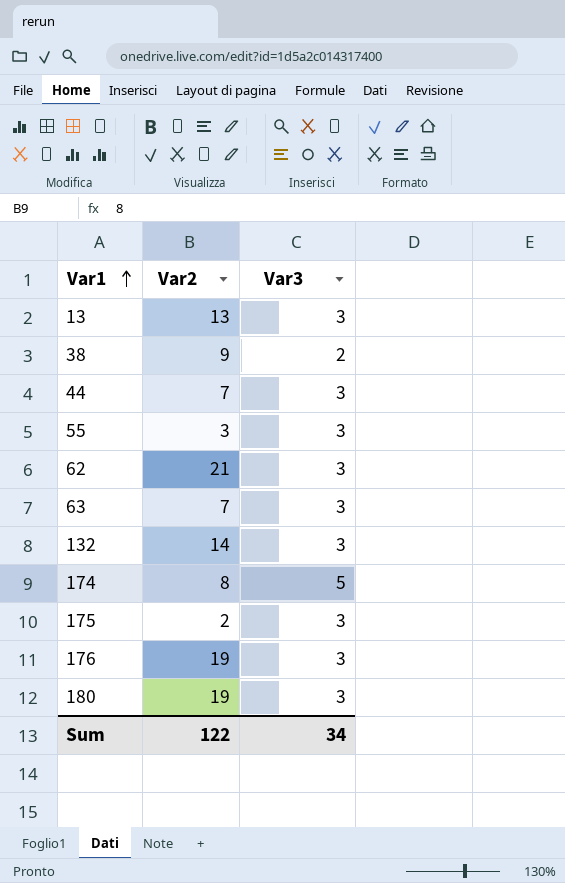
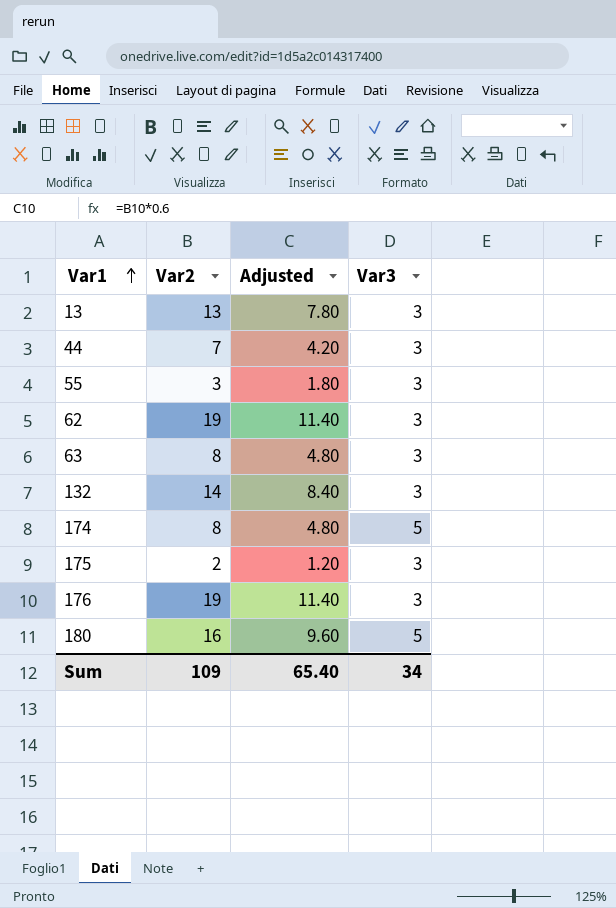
column Adjusted | formula: none -> [Var2] * 0.6
row 38: 9 | 2 -> none
62 | Var2: 21 -> 19
63 | Var2: 7 -> 8
180 | Var2: 19 -> 16
180 | Var3: 3 -> 5
Sum | Var2: 122 -> 109

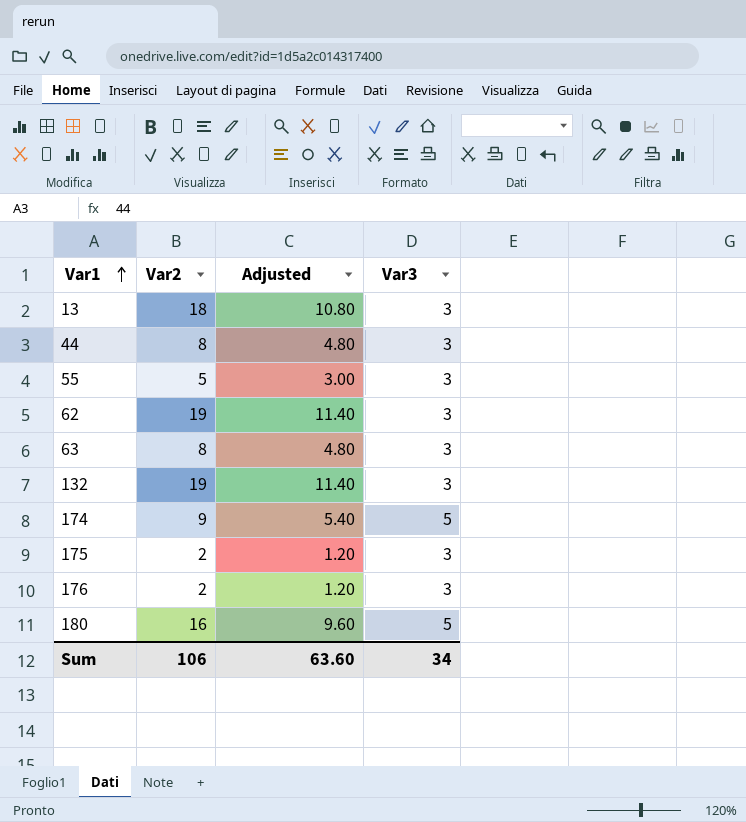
13 | Var2: 13 -> 18
13 | Adjusted: 7.80 -> 10.80
44 | Var2: 7 -> 8
44 | Adjusted: 4.20 -> 4.80
55 | Var2: 3 -> 5
55 | Adjusted: 1.80 -> 3.00
132 | Var2: 14 -> 19
132 | Adjusted: 8.40 -> 11.40
174 | Var2: 8 -> 9
174 | Adjusted: 4.80 -> 5.40
176 | Var2: 19 -> 2
176 | Adjusted: 11.40 -> 1.20
Sum | Var2: 109 -> 106
Sum | Adjusted: 65.40 -> 63.60

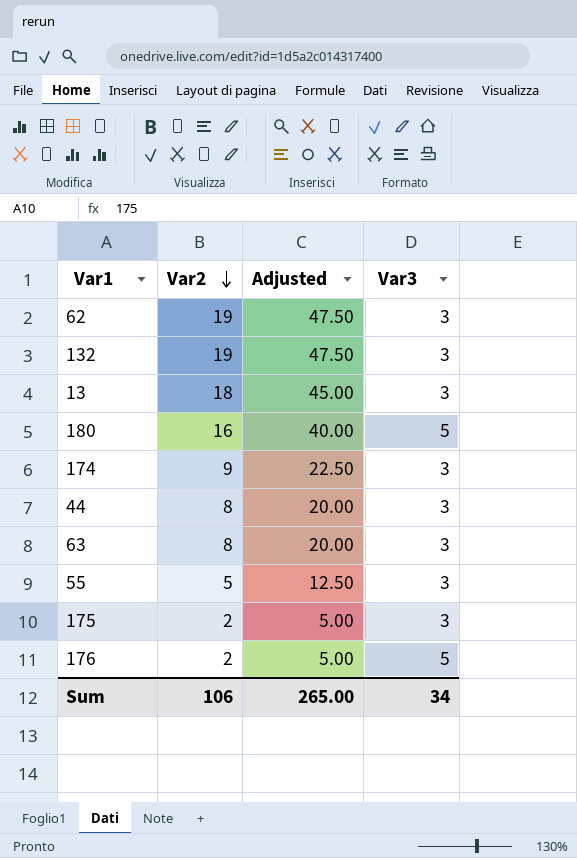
row order: Var1 ascending -> Var2 descending
column Adjusted | formula: [Var2] * 0.6 -> [Var2] * 2.5
174 | Var3: 5 -> 3
176 | Var3: 3 -> 5
Sum | Adjusted: 63.60 -> 265.00

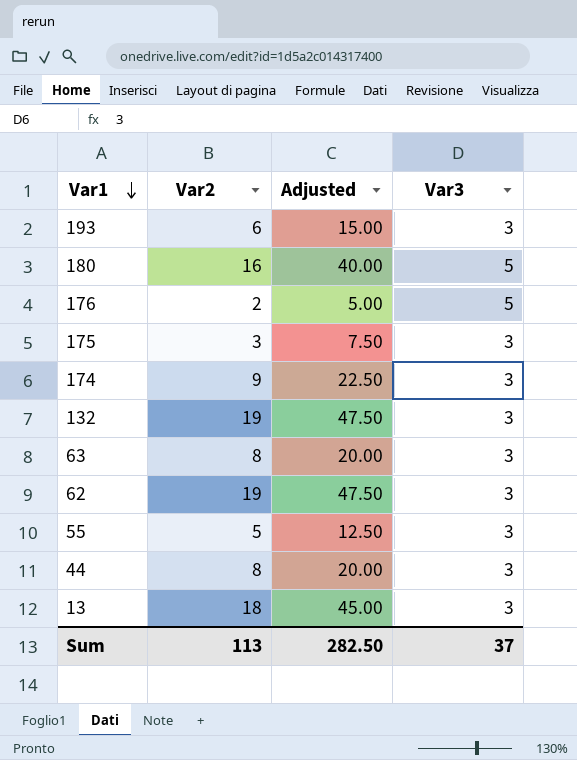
row order: Var2 descending -> Var1 descending
row 193: none -> 6 | 15.00 | 3
175 | Var2: 2 -> 3
175 | Adjusted: 5.00 -> 7.50
Sum | Var2: 106 -> 113
Sum | Adjusted: 265.00 -> 282.50
Sum | Var3: 34 -> 37

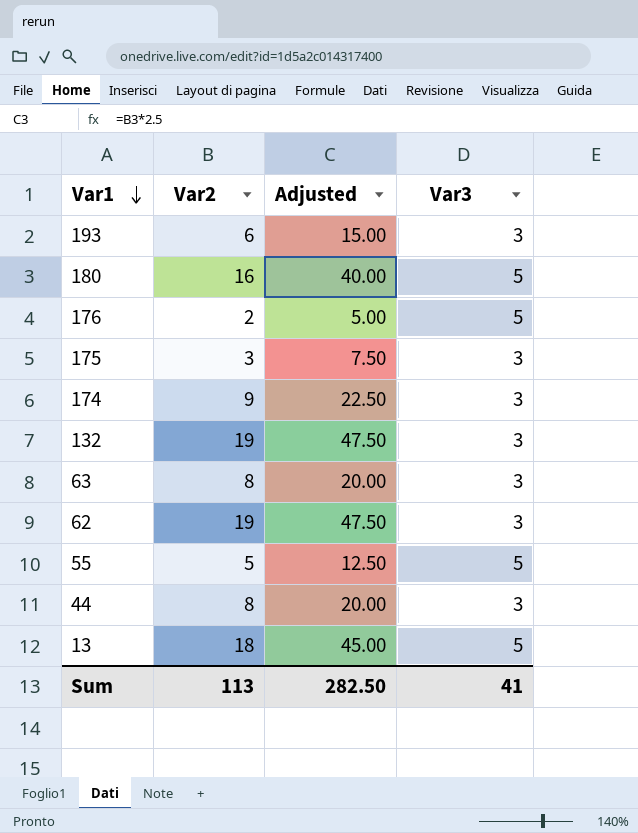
55 | Var3: 3 -> 5
13 | Var3: 3 -> 5
Sum | Var3: 37 -> 41

